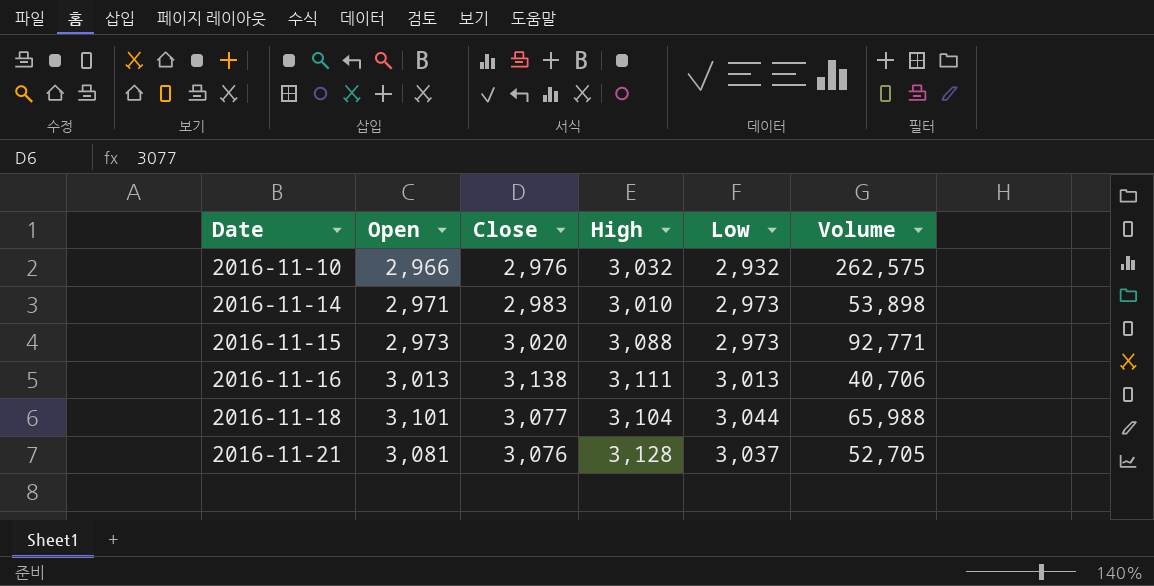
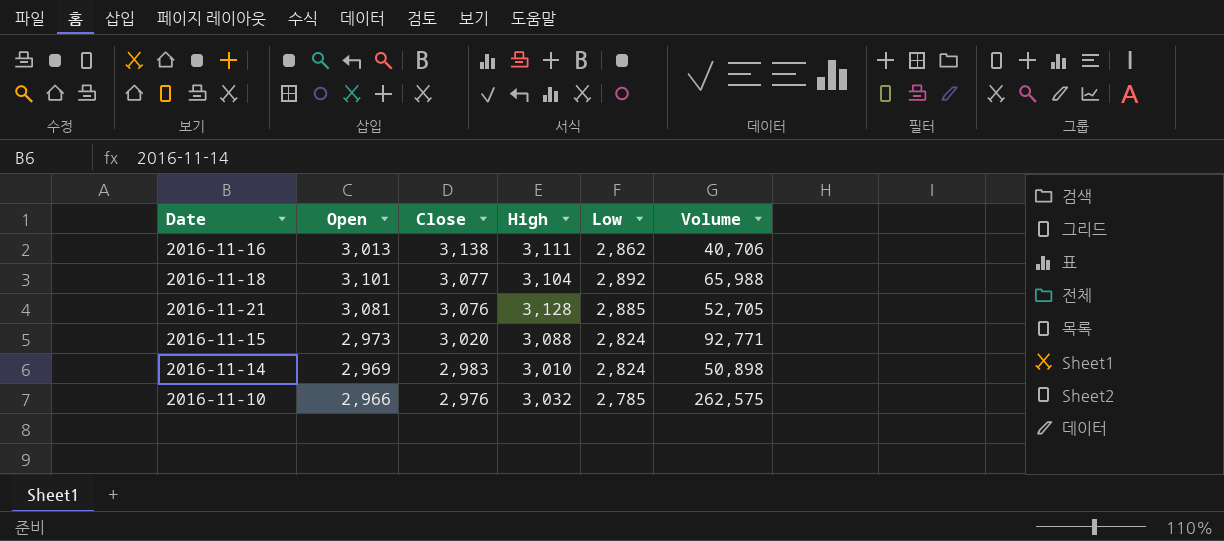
row order: Date ascending -> Close descending
2016-11-16 | Low: 3,013 -> 2,862
2016-11-18 | Low: 3,044 -> 2,892
2016-11-21 | Low: 3,037 -> 2,885
2016-11-15 | Low: 2,973 -> 2,824
2016-11-14 | Open: 2,971 -> 2,969
2016-11-14 | Low: 2,973 -> 2,824
2016-11-14 | Volume: 53,898 -> 50,898
2016-11-10 | Low: 2,932 -> 2,785

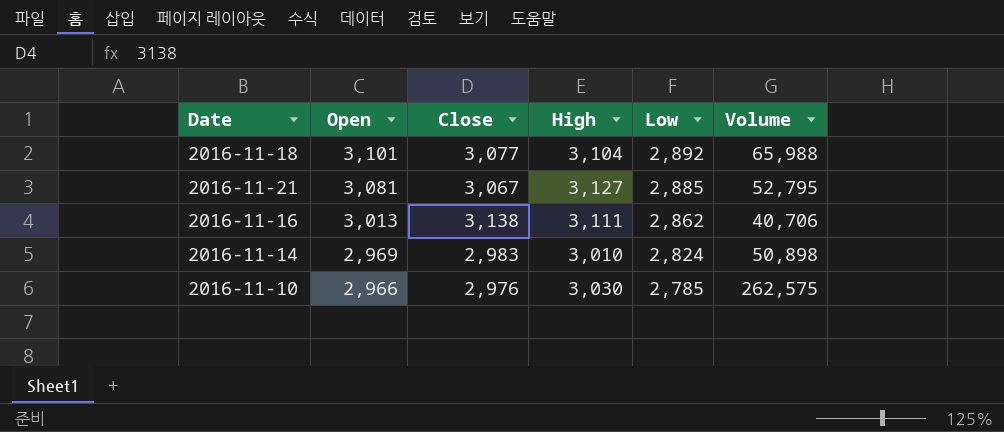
row order: Close descending -> Open descending
row 2016-11-15: 2,973 | 3,020 | 3,088 | 2,824 | 92,771 -> none
2016-11-21 | Close: 3,076 -> 3,067
2016-11-21 | High: 3,128 -> 3,127
2016-11-21 | Volume: 52,705 -> 52,795
2016-11-10 | High: 3,032 -> 3,030

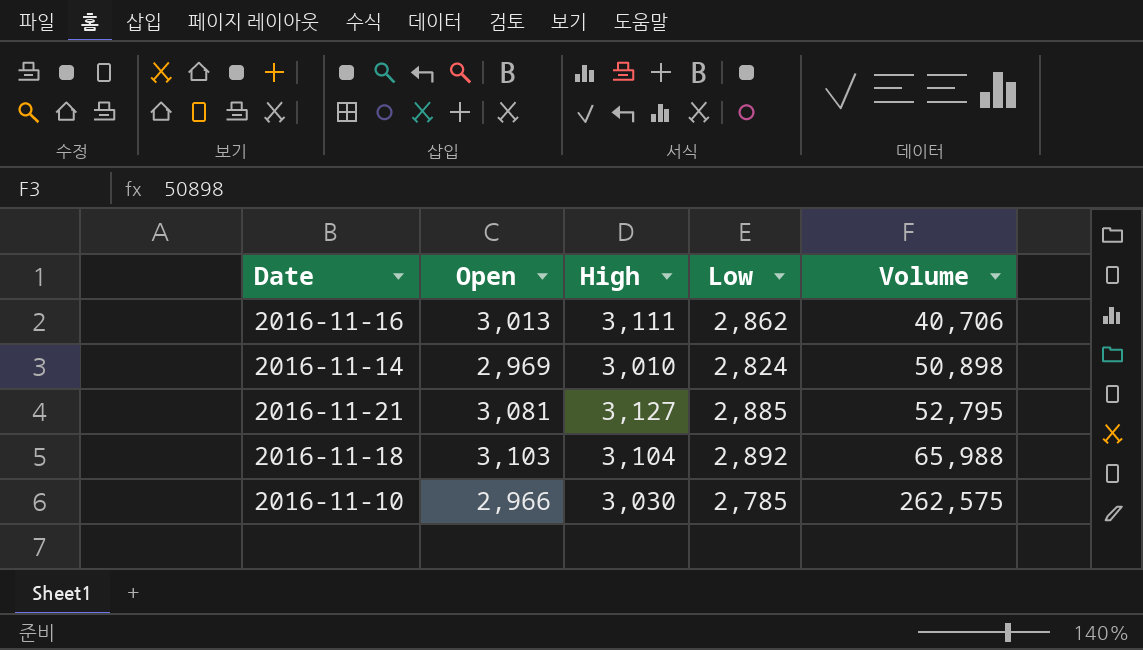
row order: Open descending -> Volume ascending
column Close | position: 3 -> none
2016-11-18 | Open: 3,101 -> 3,103

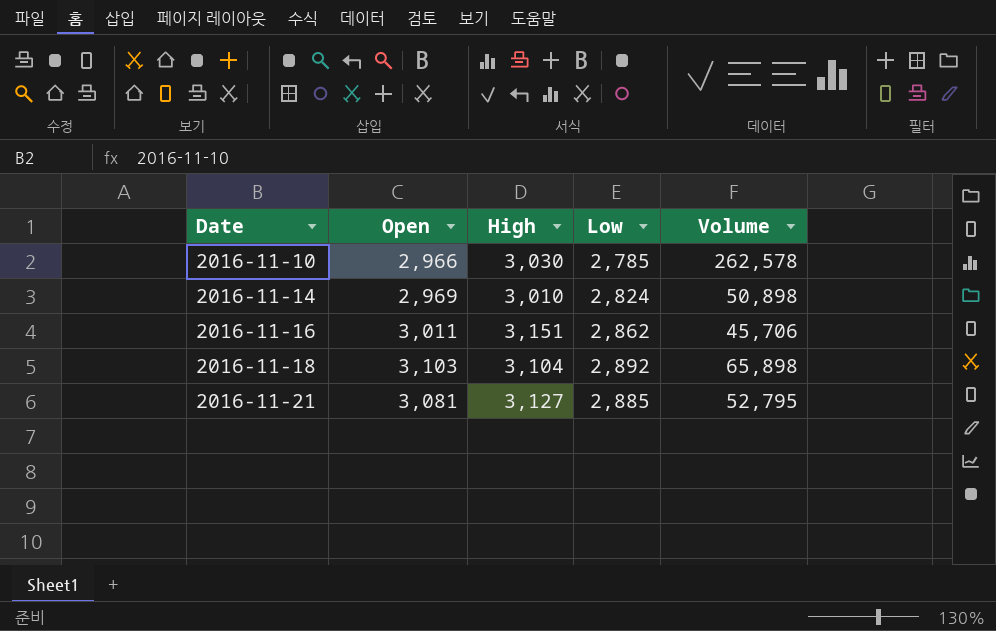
row order: Volume ascending -> Date ascending
2016-11-10 | Volume: 262,575 -> 262,578
2016-11-16 | Open: 3,013 -> 3,011
2016-11-16 | High: 3,111 -> 3,151
2016-11-16 | Volume: 40,706 -> 45,706
2016-11-18 | Volume: 65,988 -> 65,898

